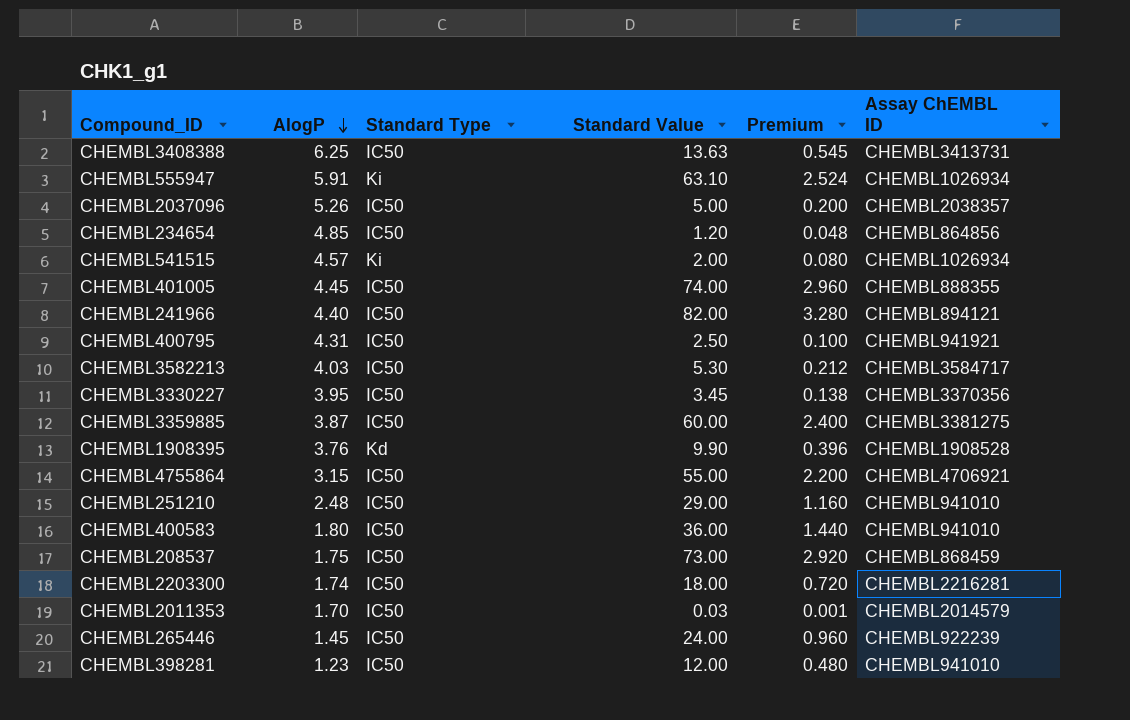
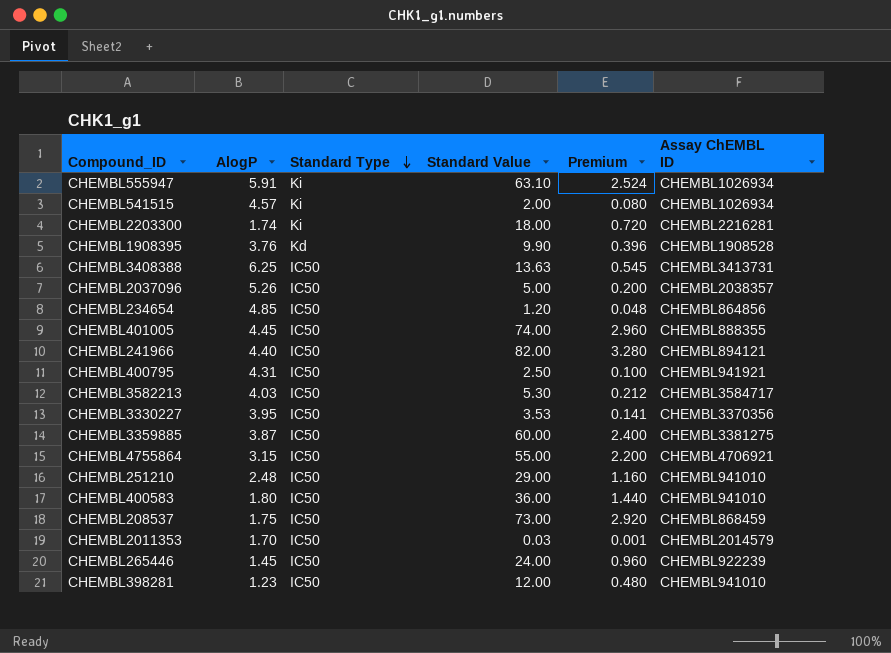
row order: AlogP descending -> Standard Type descending
CHEMBL2203300 | Standard Type: IC50 -> Ki
CHEMBL3330227 | Standard Value: 3.45 -> 3.53
CHEMBL3330227 | Premium: 0.138 -> 0.141

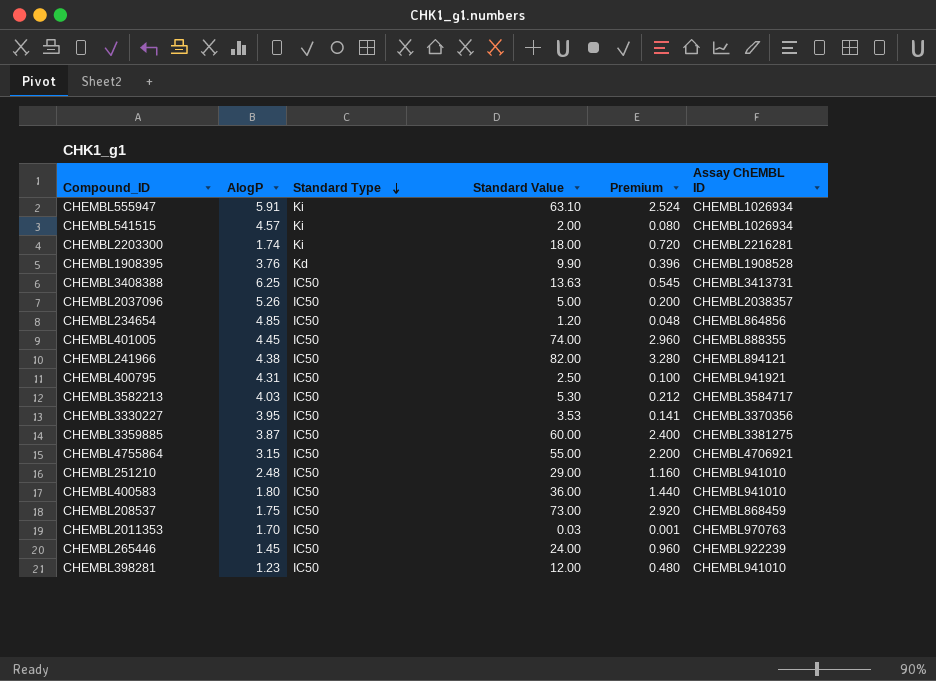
CHEMBL241966 | AlogP: 4.40 -> 4.38
CHEMBL2011353 | Assay ChEMBL ID: CHEMBL2014579 -> CHEMBL970763

